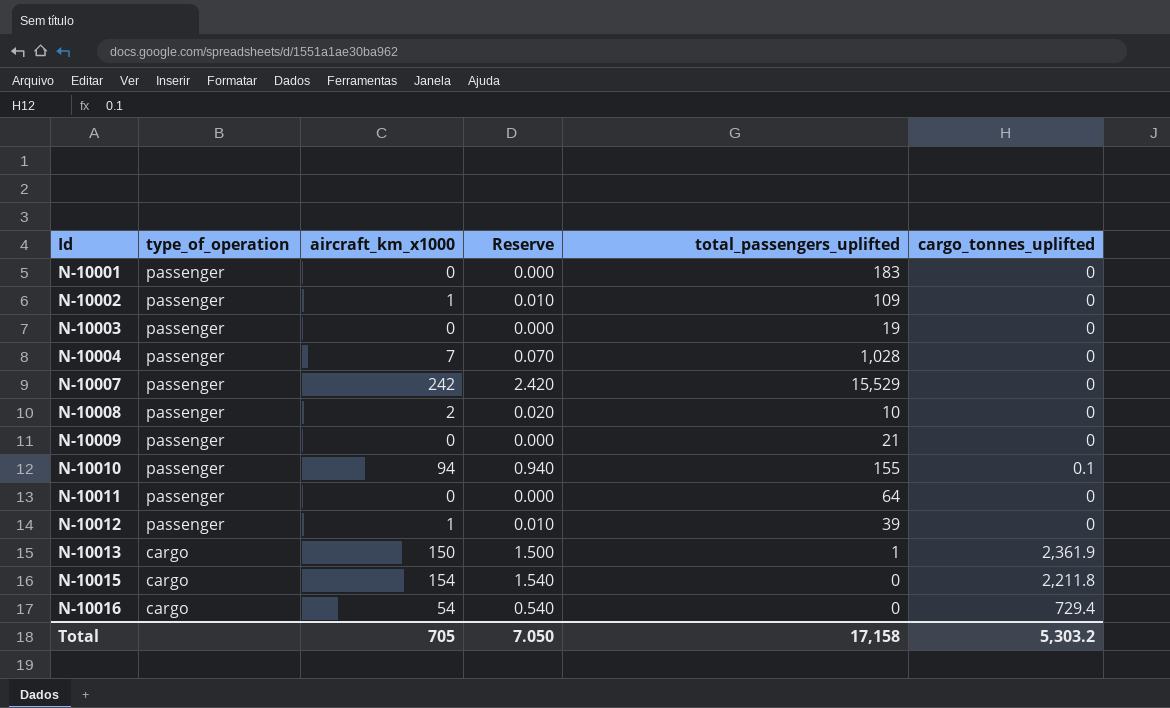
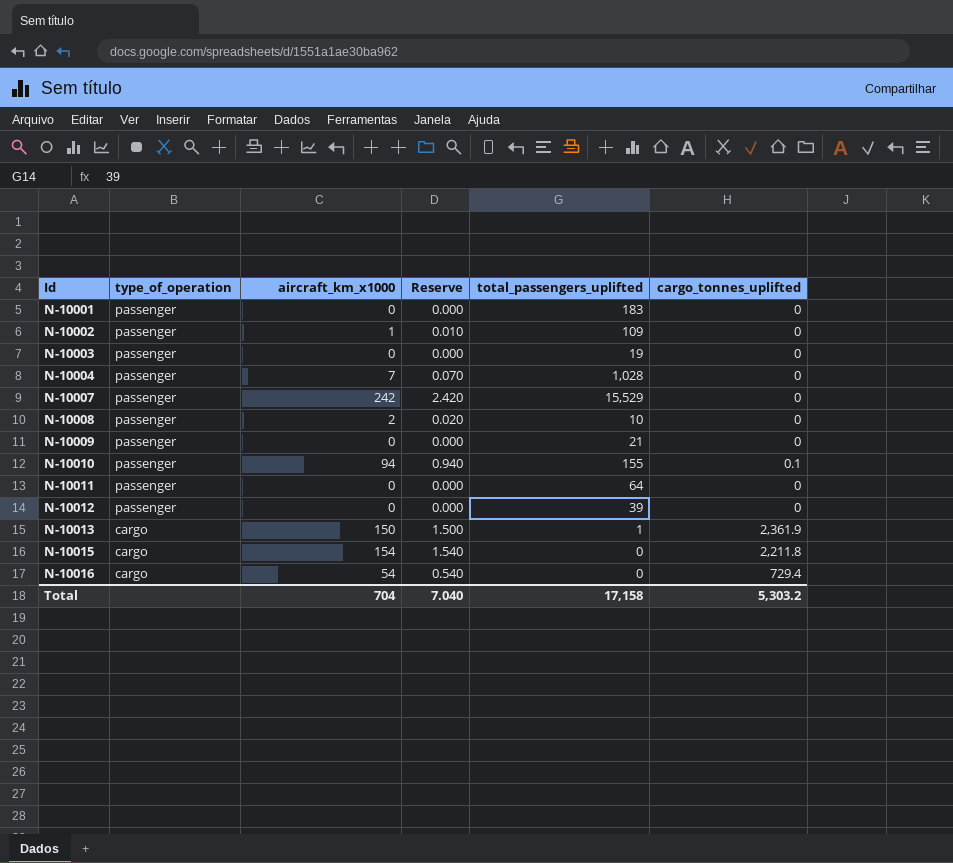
N-10012 | aircraft_km_x1000: 1 -> 0
N-10012 | Reserve: 0.010 -> 0.000
Total | aircraft_km_x1000: 705 -> 704
Total | Reserve: 7.050 -> 7.040

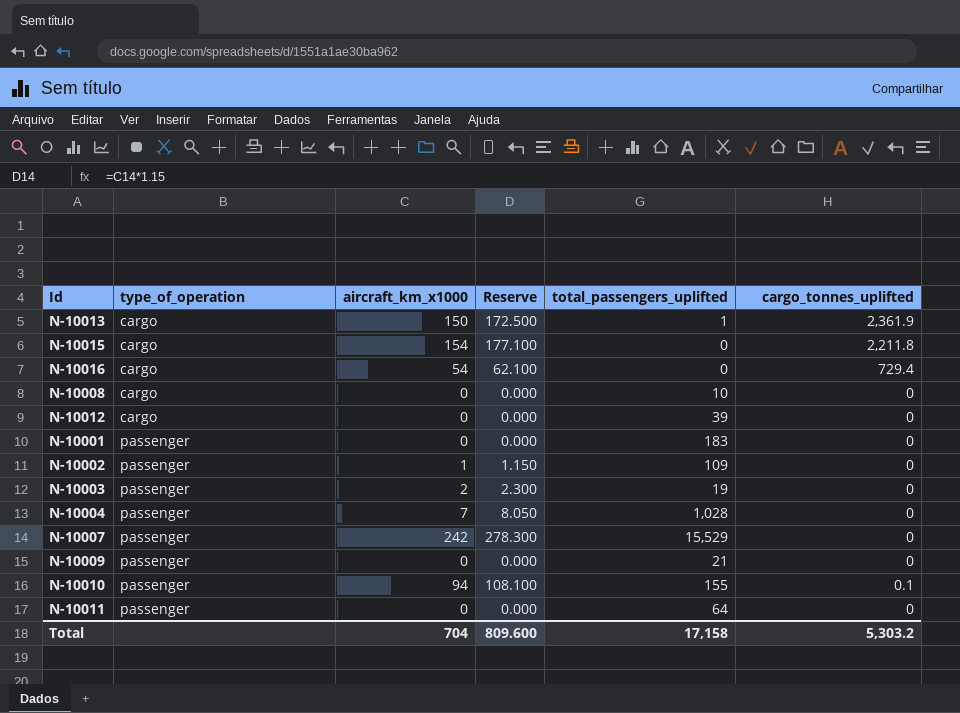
row order: Id ascending -> type_of_operation ascending
column Reserve | formula: [aircraft_km_x1000] * 0.01 -> [aircraft_km_x1000] * 1.15
N-10008 | type_of_operation: passenger -> cargo
N-10008 | aircraft_km_x1000: 2 -> 0
N-10012 | type_of_operation: passenger -> cargo
N-10003 | aircraft_km_x1000: 0 -> 2
Total | Reserve: 7.040 -> 809.600

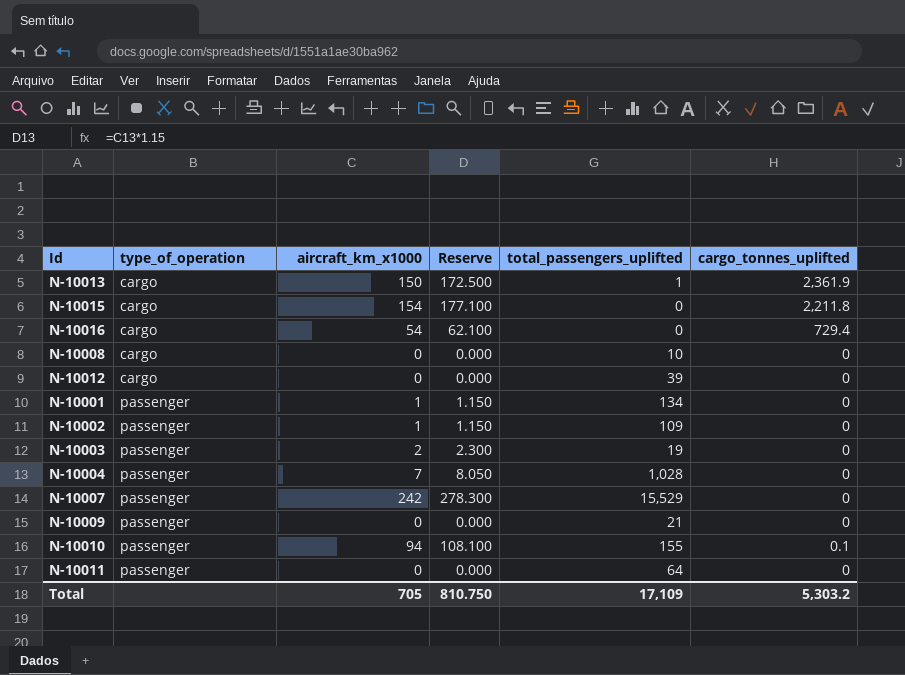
N-10001 | aircraft_km_x1000: 0 -> 1
N-10001 | Reserve: 0.000 -> 1.150
N-10001 | total_passengers_uplifted: 183 -> 134
Total | aircraft_km_x1000: 704 -> 705
Total | Reserve: 809.600 -> 810.750
Total | total_passengers_uplifted: 17,158 -> 17,109

